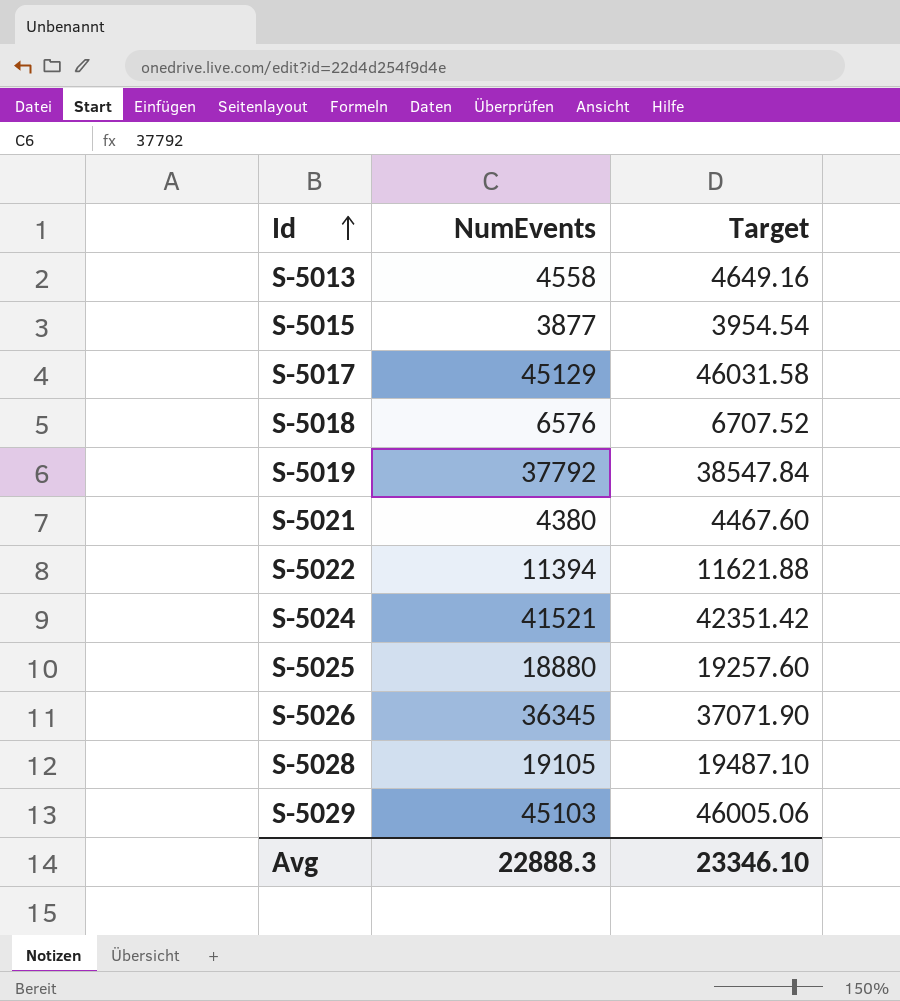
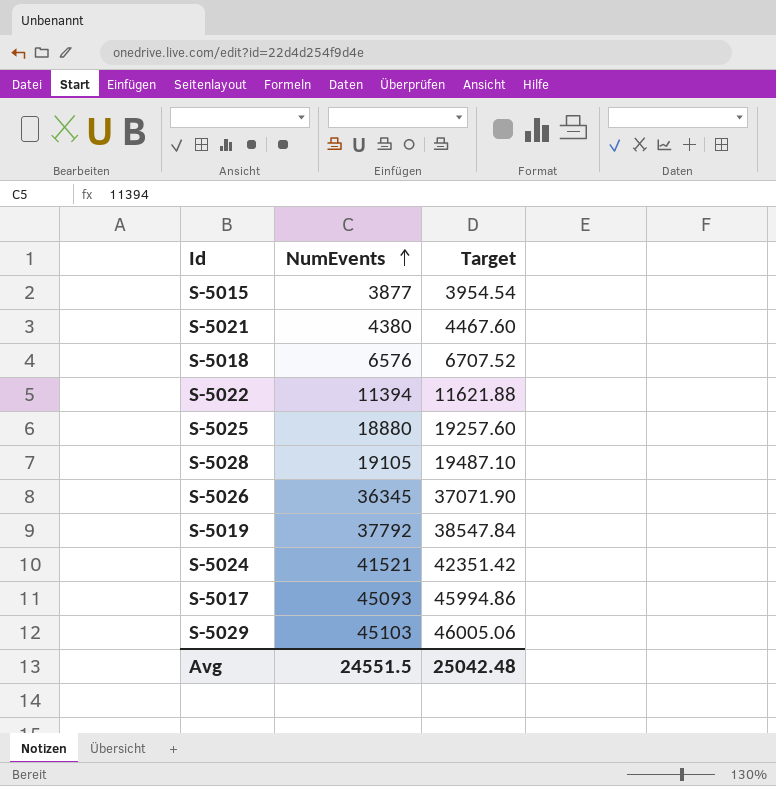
row order: Id ascending -> NumEvents ascending
row S-5013: 4558 | 4649.16 -> none
S-5017 | NumEvents: 45129 -> 45093
S-5017 | Target: 46031.58 -> 45994.86
Avg | NumEvents: 22888.3 -> 24551.5
Avg | Target: 23346.10 -> 25042.48

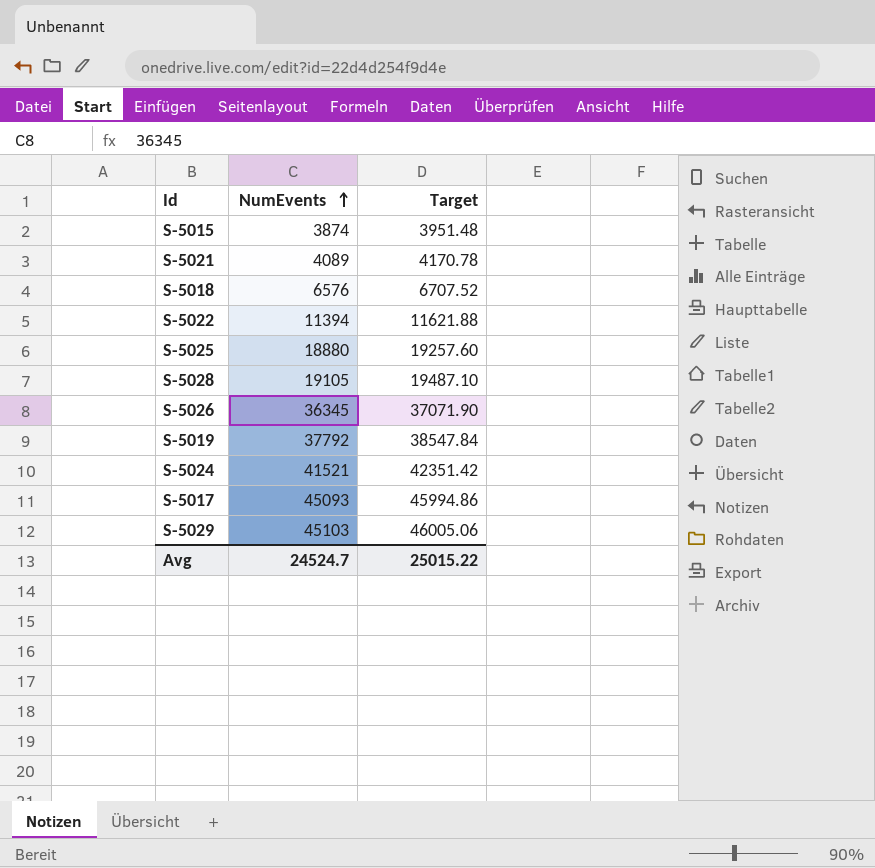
S-5015 | NumEvents: 3877 -> 3874
S-5015 | Target: 3954.54 -> 3951.48
S-5021 | NumEvents: 4380 -> 4089
S-5021 | Target: 4467.60 -> 4170.78
Avg | NumEvents: 24551.5 -> 24524.7
Avg | Target: 25042.48 -> 25015.22

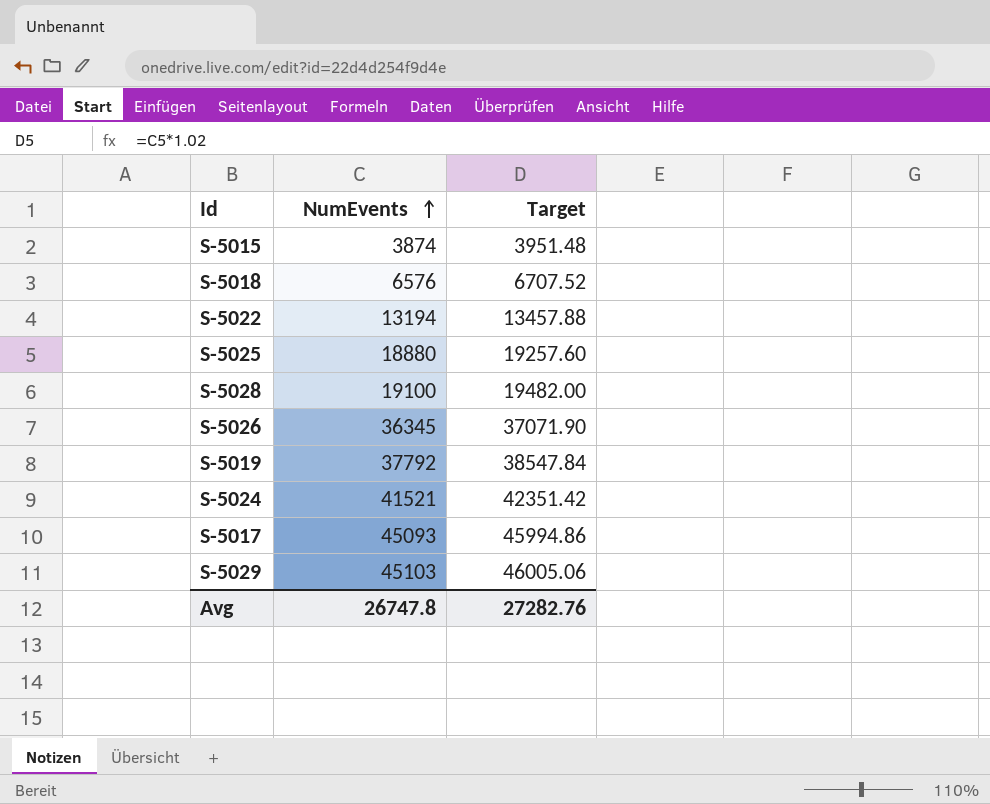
row S-5021: 4089 | 4170.78 -> none
S-5022 | NumEvents: 11394 -> 13194
S-5022 | Target: 11621.88 -> 13457.88
S-5028 | NumEvents: 19105 -> 19100
S-5028 | Target: 19487.10 -> 19482.00
Avg | NumEvents: 24524.7 -> 26747.8
Avg | Target: 25015.22 -> 27282.76

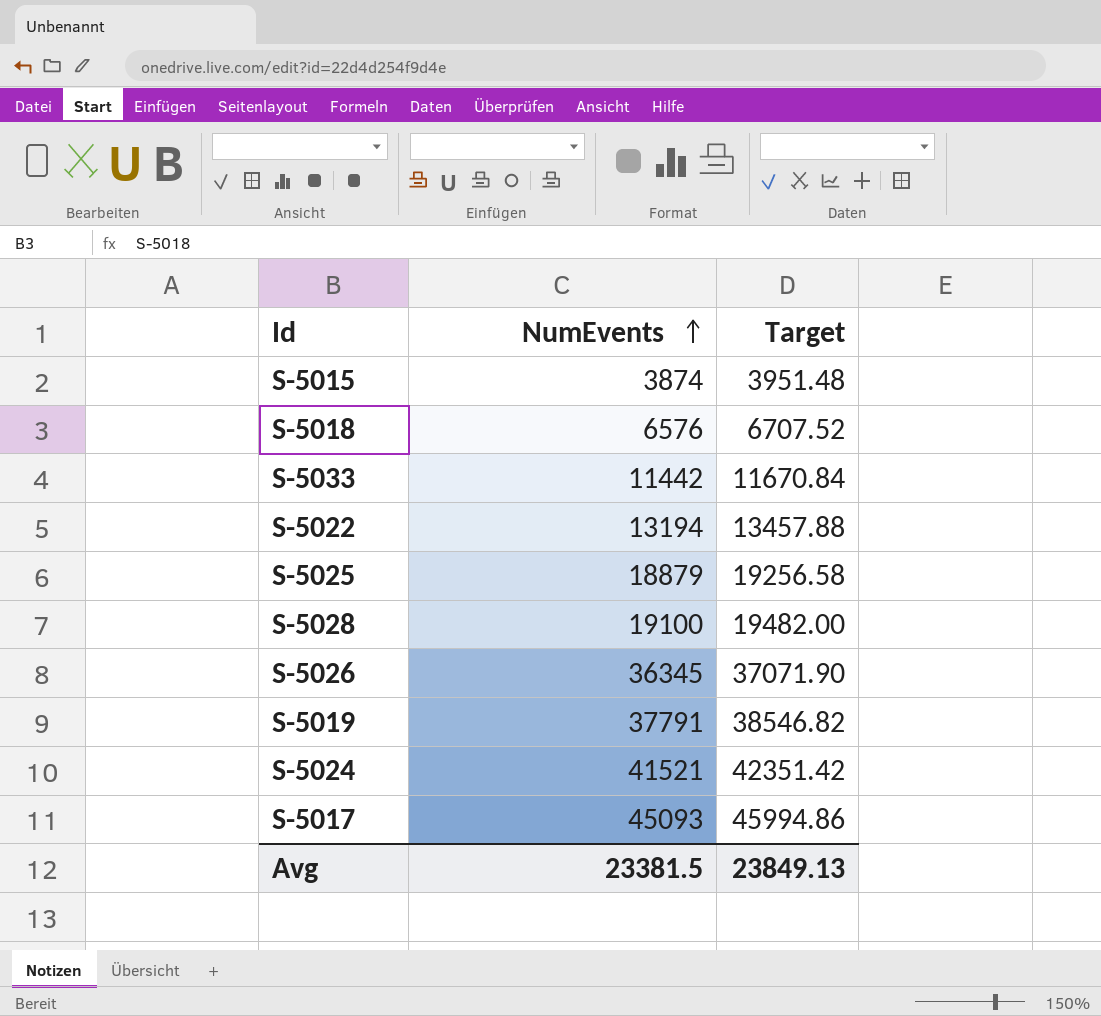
row S-5029: 45103 | 46005.06 -> none
row S-5033: none -> 11442 | 11670.84
S-5025 | NumEvents: 18880 -> 18879
S-5025 | Target: 19257.60 -> 19256.58
S-5019 | NumEvents: 37792 -> 37791
S-5019 | Target: 38547.84 -> 38546.82
Avg | NumEvents: 26747.8 -> 23381.5
Avg | Target: 27282.76 -> 23849.13

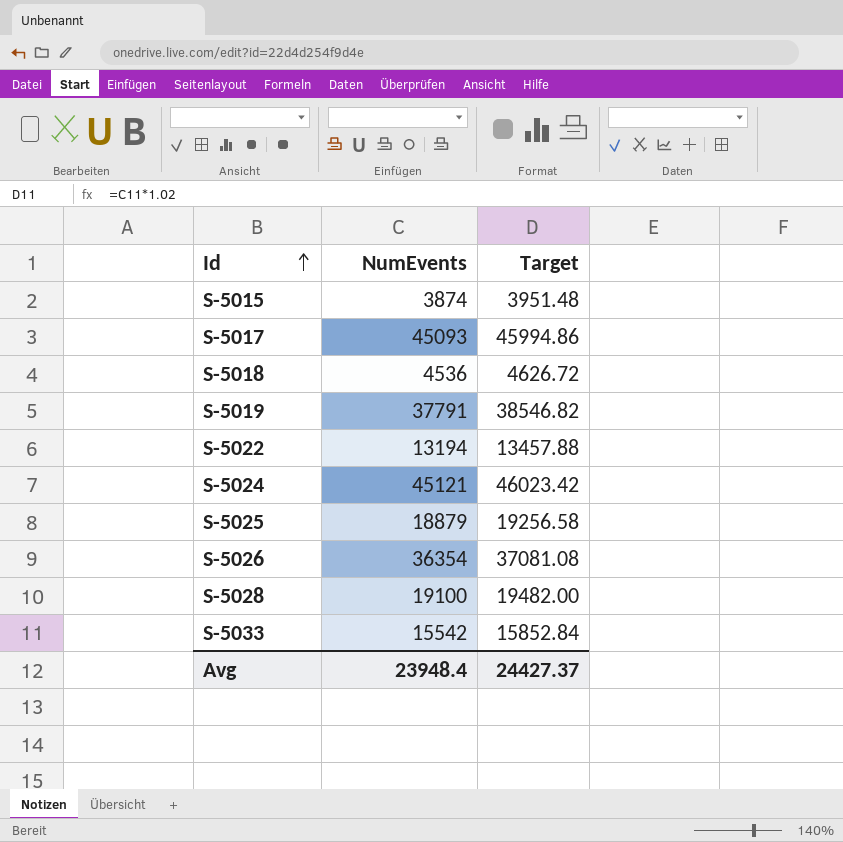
row order: NumEvents ascending -> Id ascending
S-5018 | NumEvents: 6576 -> 4536
S-5018 | Target: 6707.52 -> 4626.72
S-5024 | NumEvents: 41521 -> 45121
S-5024 | Target: 42351.42 -> 46023.42
S-5026 | NumEvents: 36345 -> 36354
S-5026 | Target: 37071.90 -> 37081.08
S-5033 | NumEvents: 11442 -> 15542
S-5033 | Target: 11670.84 -> 15852.84
Avg | NumEvents: 23381.5 -> 23948.4
Avg | Target: 23849.13 -> 24427.37

